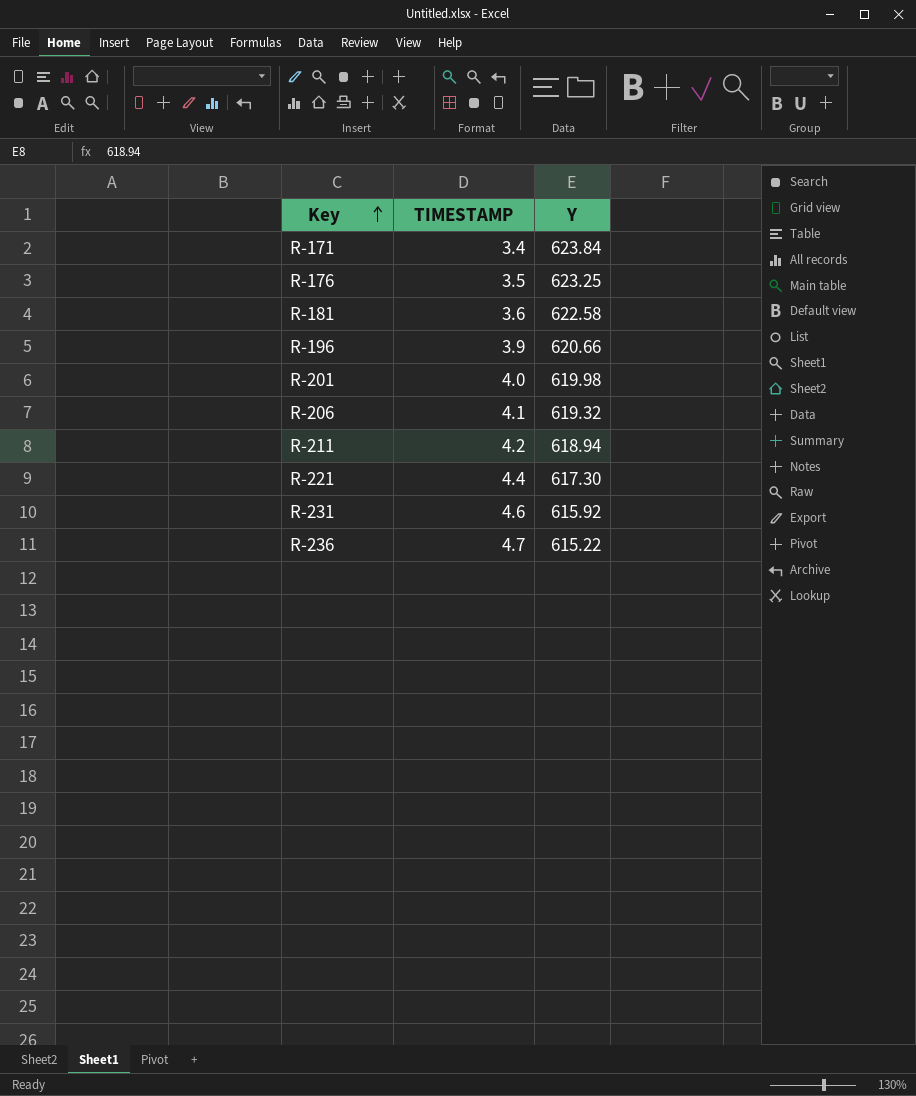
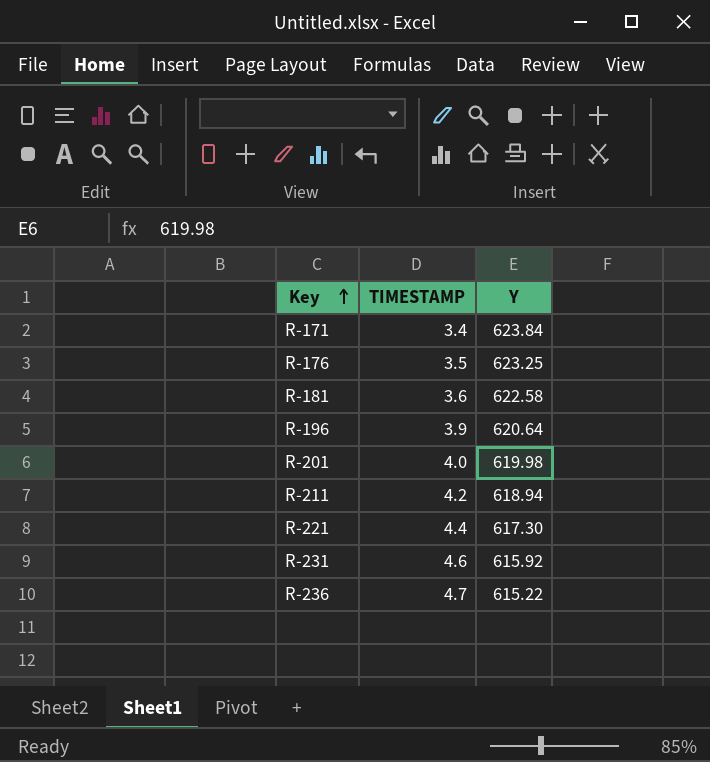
row R-206: 4.1 | 619.32 -> none
R-196 | Y: 620.66 -> 620.64

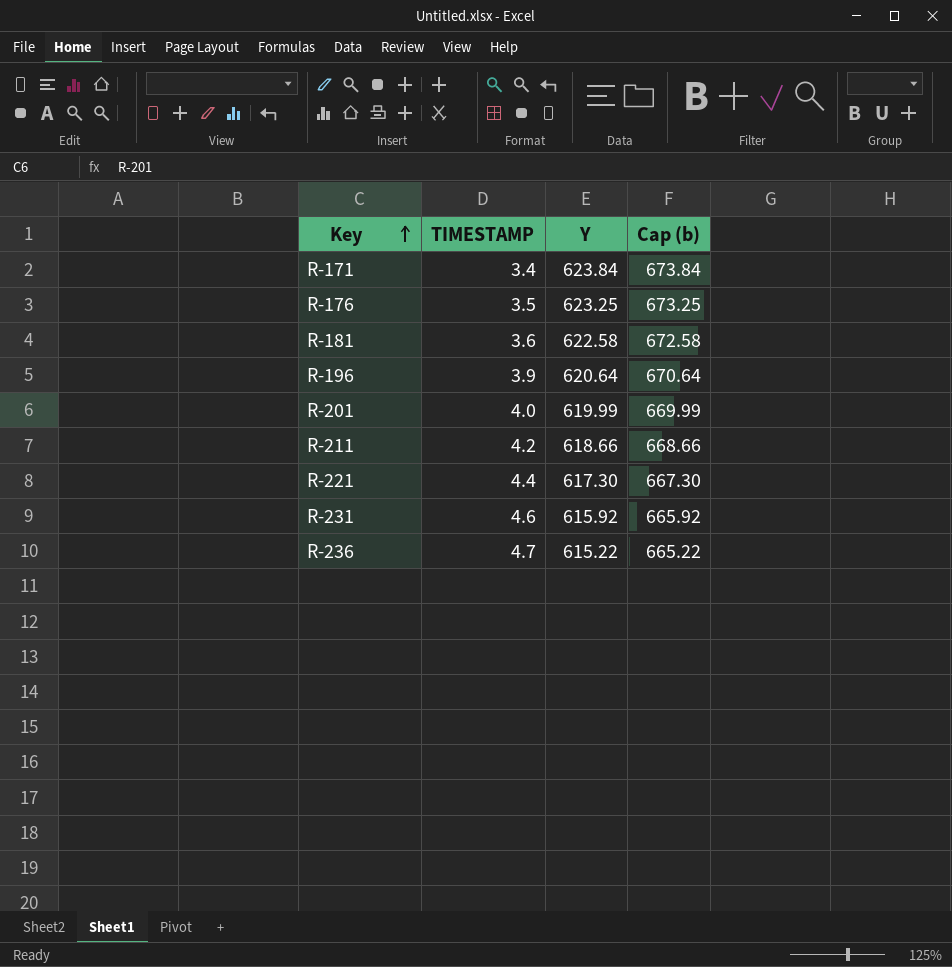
column Cap (b) | formula: none -> [Y] + 50
R-201 | Y: 619.98 -> 619.99
R-211 | Y: 618.94 -> 618.66

